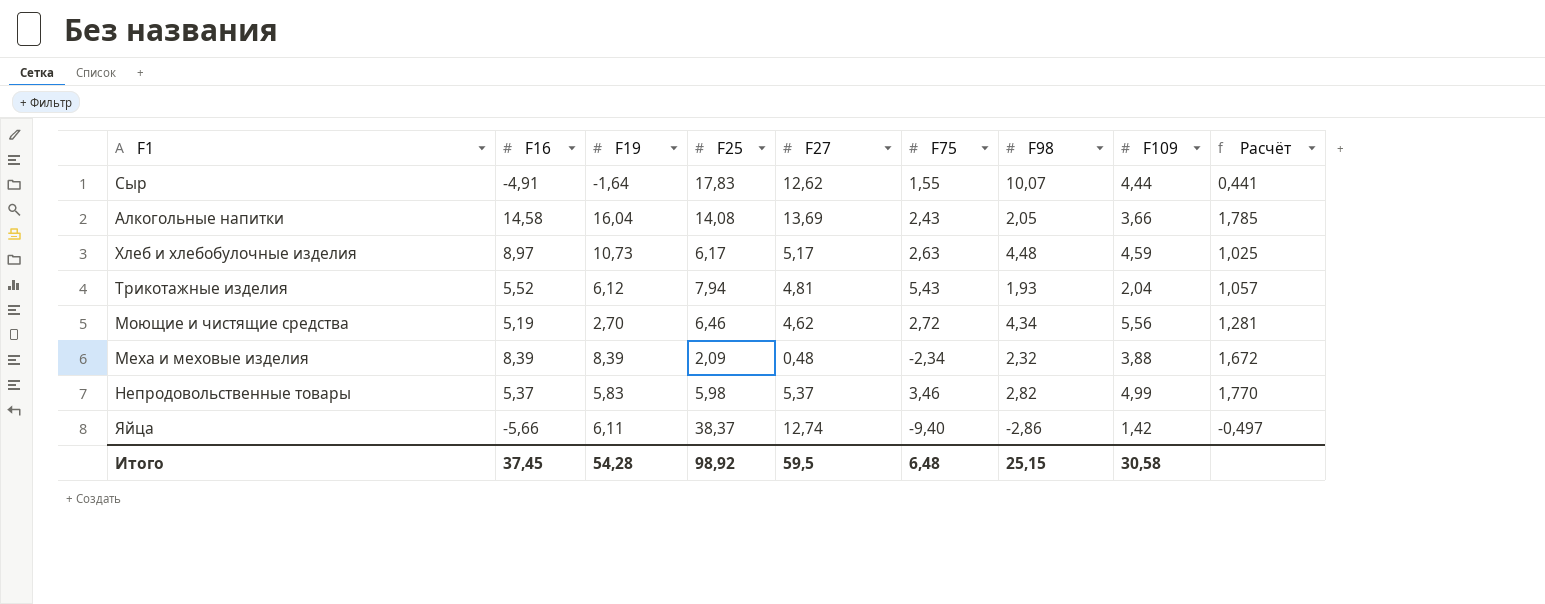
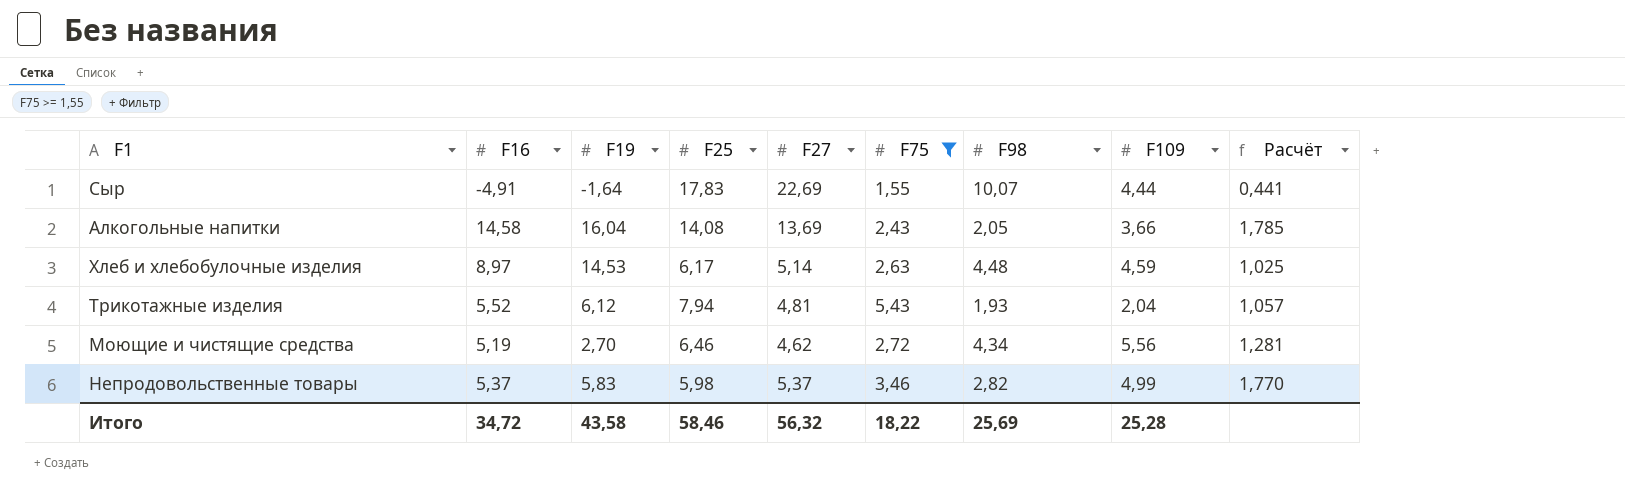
filter: none -> F75 >= 1,55
Сыр | F27: 12,62 -> 22,69
Хлеб и хлебобулочные изделия | F19: 10,73 -> 14,53
Хлеб и хлебобулочные изделия | F27: 5,17 -> 5,14
Итого | F16: 37,45 -> 34,72
Итого | F19: 54,28 -> 43,58
Итого | F25: 98,92 -> 58,46
Итого | F27: 59,5 -> 56,32
Итого | F75: 6,48 -> 18,22
Итого | F98: 25,15 -> 25,69
Итого | F109: 30,58 -> 25,28

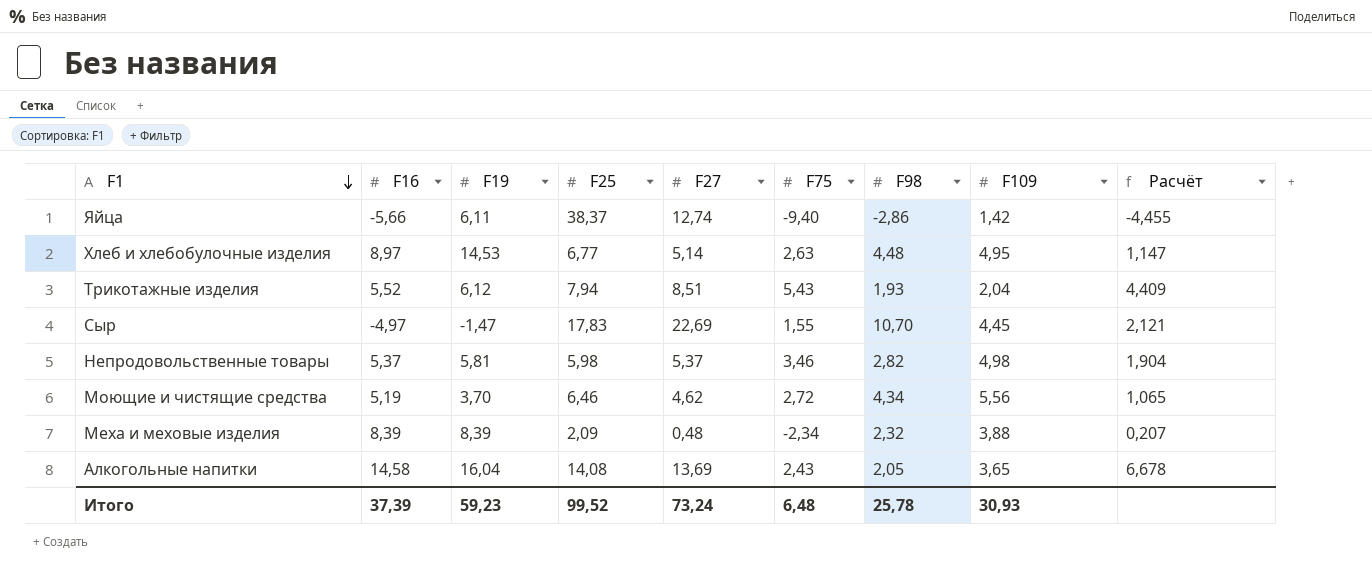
filter: F75 >= 1,55 -> none
row order: none -> F1 descending
column Расчёт | formula: [F109] / [F98] -> [F27] / [F98]
Хлеб и хлебобулочные изделия | F25: 6,17 -> 6,77
Хлеб и хлебобулочные изделия | F109: 4,59 -> 4,95
Трикотажные изделия | F27: 4,81 -> 8,51
Сыр | F16: -4,91 -> -4,97
Сыр | F19: -1,64 -> -1,47
Сыр | F98: 10,07 -> 10,70
Сыр | F109: 4,44 -> 4,45
Непродовольственные товары | F19: 5,83 -> 5,81
Непродовольственные товары | F109: 4,99 -> 4,98
Моющие и чистящие средства | F19: 2,70 -> 3,70
Алкогольные напитки | F109: 3,66 -> 3,65
Итого | F16: 34,72 -> 37,39
Итого | F19: 43,58 -> 59,23
Итого | F25: 58,46 -> 99,52
Итого | F27: 56,32 -> 73,24
Итого | F75: 18,22 -> 6,48
Итого | F98: 25,69 -> 25,78
Итого | F109: 25,28 -> 30,93

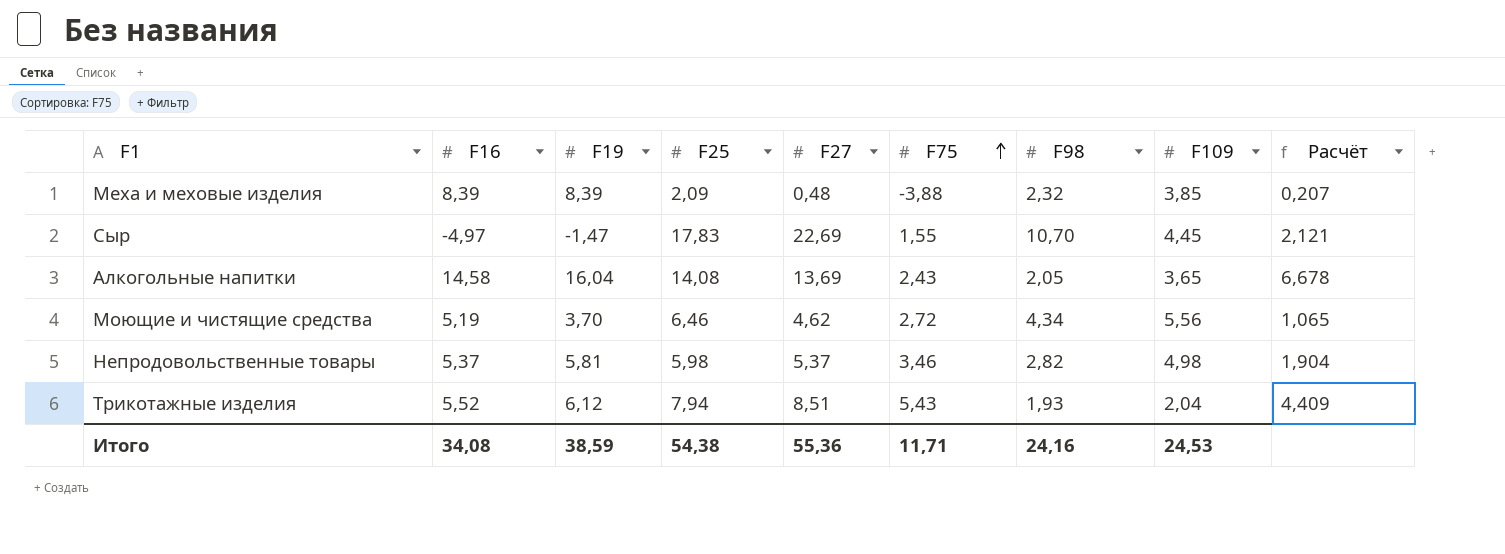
row order: F1 descending -> F75 ascending
row Яйца: -5,66 | 6,11 | 38,37 | 12,74 | -9,40 | -2,86 | 1,42 | -4,455 -> none
row Хлеб и хлебобулочные изделия: 8,97 | 14,53 | 6,77 | 5,14 | 2,63 | 4,48 | 4,95 | 1,147 -> none
Меха и меховые изделия | F75: -2,34 -> -3,88
Меха и меховые изделия | F109: 3,88 -> 3,85
Итого | F16: 37,39 -> 34,08
Итого | F19: 59,23 -> 38,59
Итого | F25: 99,52 -> 54,38
Итого | F27: 73,24 -> 55,36
Итого | F75: 6,48 -> 11,71
Итого | F98: 25,78 -> 24,16
Итого | F109: 30,93 -> 24,53

